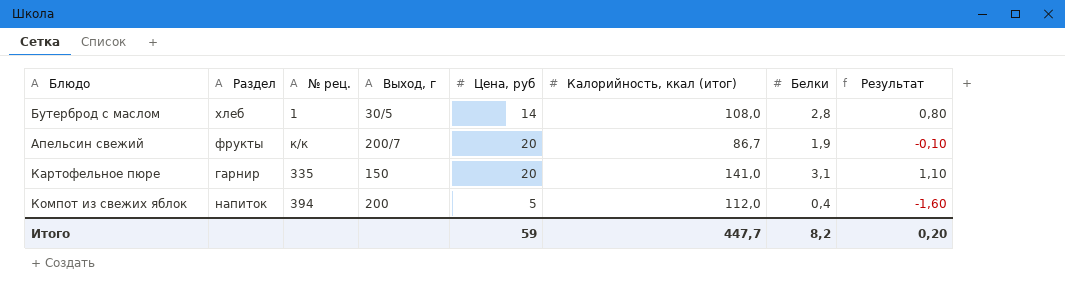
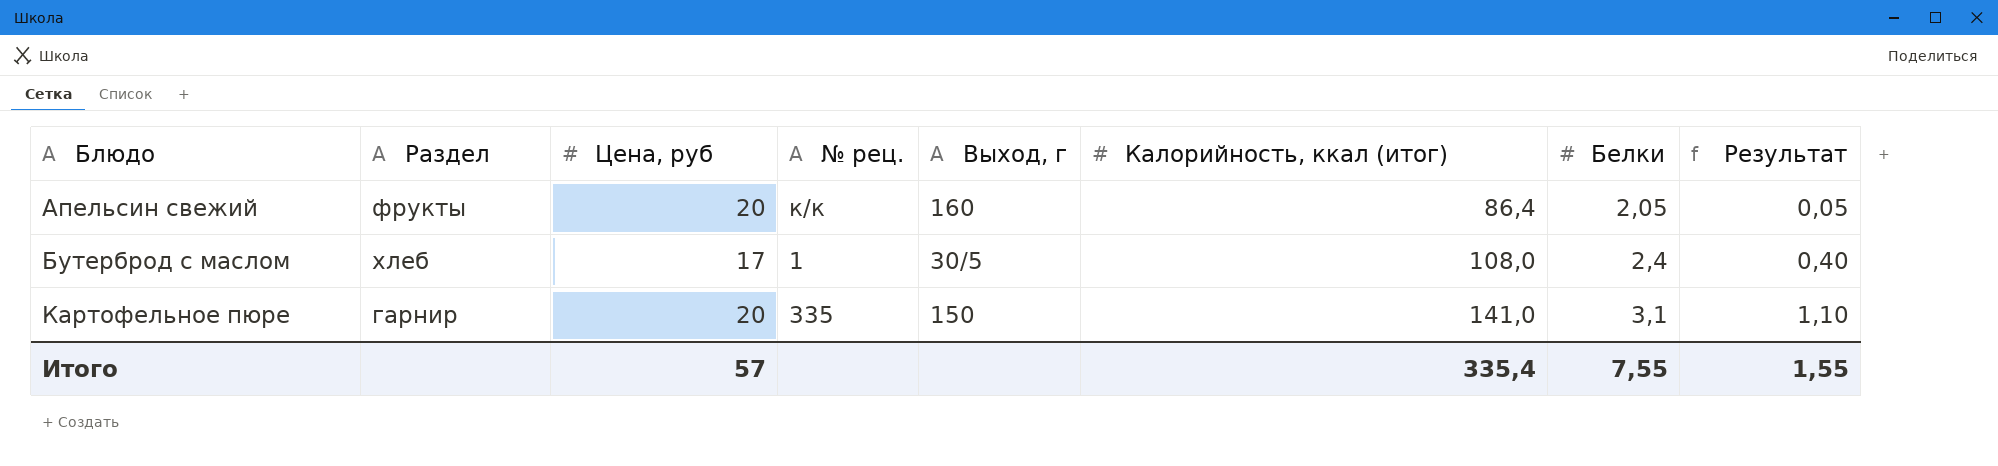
row order: none -> Блюдо ascending
column Цена, руб | position: 5 -> 3
row Компот из свежих яблок: напиток | 394 | 200 | 5 | 112,0 | 0,4 | -1,60 -> none
Апельсин свежий | Выход, г: 200/7 -> 160
Апельсин свежий | Калорийность, ккал (итог): 86,7 -> 86,4
Апельсин свежий | Белки: 1,9 -> 2,05
Апельсин свежий | Результат: -0,10 -> 0,05
Бутерброд с маслом | Цена, руб: 14 -> 17
Бутерброд с маслом | Белки: 2,8 -> 2,4
Бутерброд с маслом | Результат: 0,80 -> 0,40
Итого | Цена, руб: 59 -> 57
Итого | Калорийность, ккал (итог): 447,7 -> 335,4
Итого | Белки: 8,2 -> 7,55
Итого | Результат: 0,20 -> 1,55

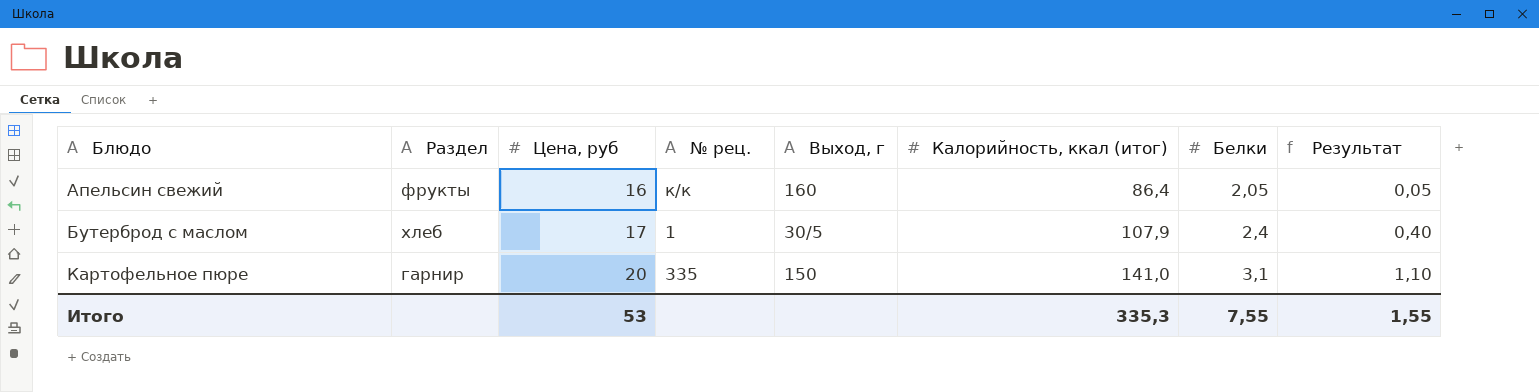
Апельсин свежий | Цена, руб: 20 -> 16
Бутерброд с маслом | Калорийность, ккал (итог): 108,0 -> 107,9
Итого | Цена, руб: 57 -> 53
Итого | Калорийность, ккал (итог): 335,4 -> 335,3

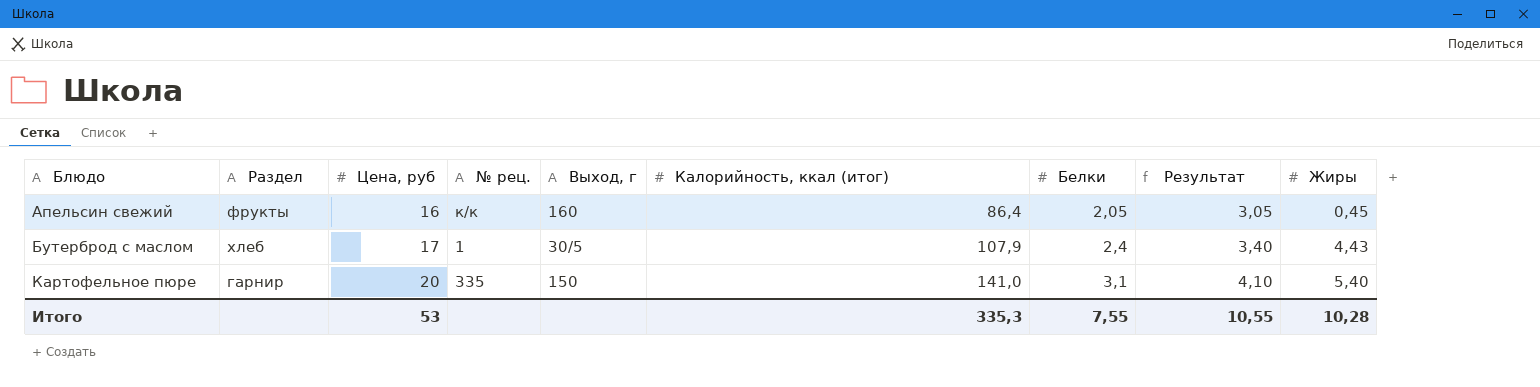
column Результат | formula: [Белки] - 2 -> [Белки] + 1
column Жиры | position: none -> 9
Итого | Результат: 1,55 -> 10,55

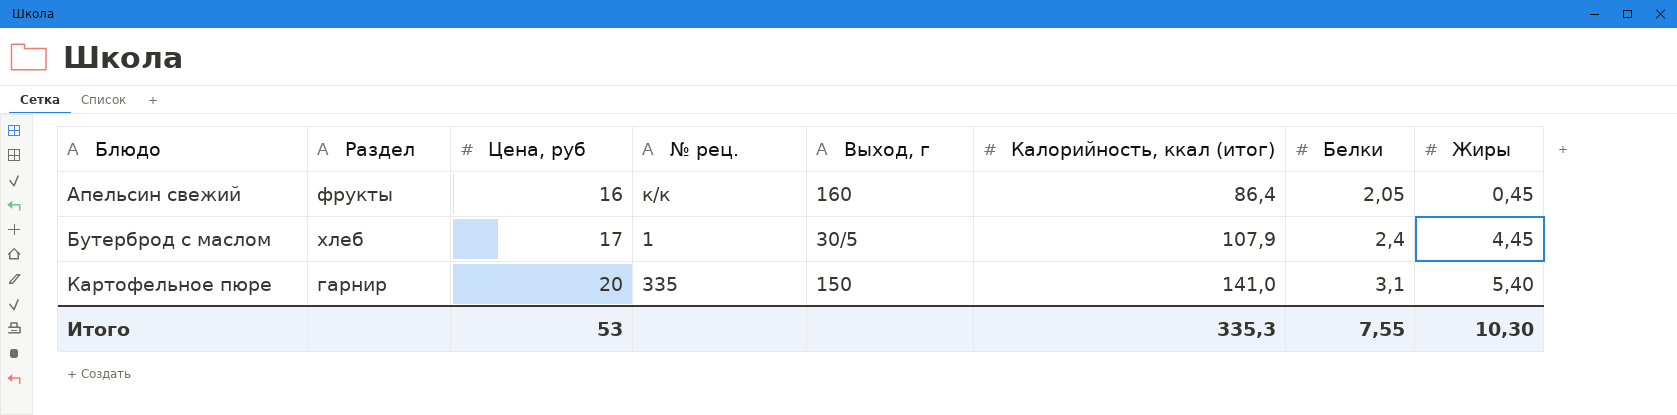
column Результат | formula: [Белки] + 1 -> none
Бутерброд с маслом | Жиры: 4,43 -> 4,45
Итого | Жиры: 10,28 -> 10,30

